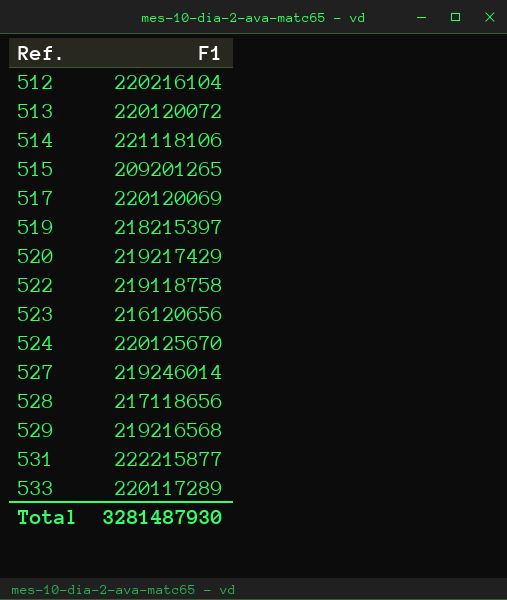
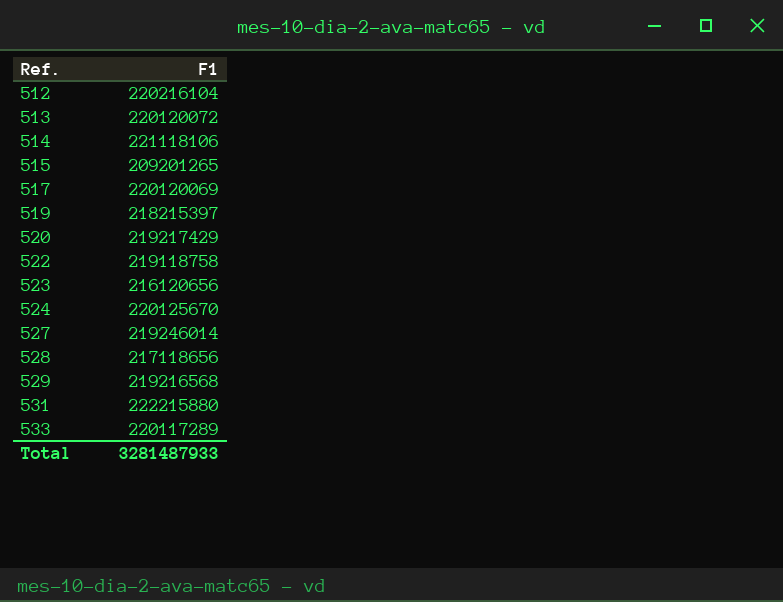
531 | F1: 222215877 -> 222215880
Total | F1: 3281487930 -> 3281487933

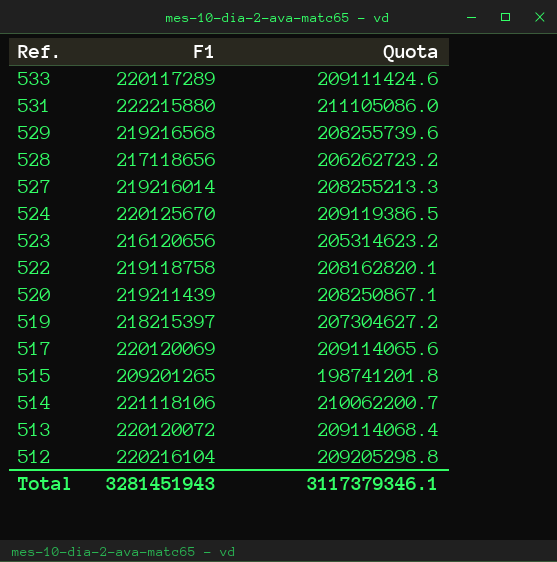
row order: Ref. ascending -> Ref. descending
column Quota | formula: none -> [F1] * 0.95
527 | F1: 219246014 -> 219216014
520 | F1: 219217429 -> 219211439
Total | F1: 3281487933 -> 3281451943

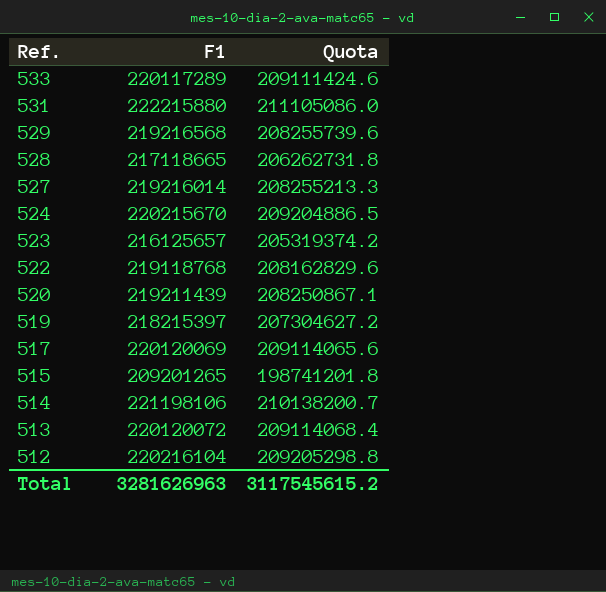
528 | F1: 217118656 -> 217118665
528 | Quota: 206262723.2 -> 206262731.8
524 | F1: 220125670 -> 220215670
524 | Quota: 209119386.5 -> 209204886.5
523 | F1: 216120656 -> 216125657
523 | Quota: 205314623.2 -> 205319374.2
522 | F1: 219118758 -> 219118768
522 | Quota: 208162820.1 -> 208162829.6
514 | F1: 221118106 -> 221198106
514 | Quota: 210062200.7 -> 210138200.7
Total | F1: 3281451943 -> 3281626963
Total | Quota: 3117379346.1 -> 3117545615.2

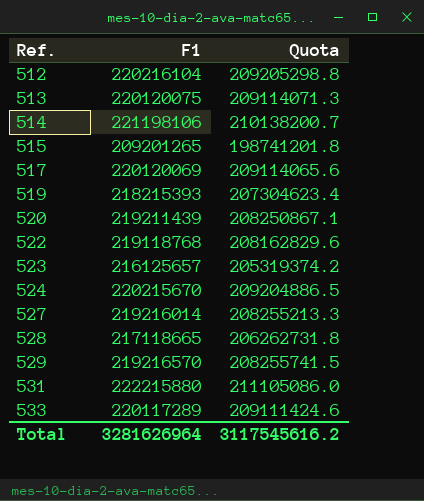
row order: Ref. descending -> Ref. ascending
513 | F1: 220120072 -> 220120075
513 | Quota: 209114068.4 -> 209114071.3
519 | F1: 218215397 -> 218215393
519 | Quota: 207304627.2 -> 207304623.4
529 | F1: 219216568 -> 219216570
529 | Quota: 208255739.6 -> 208255741.5
Total | F1: 3281626963 -> 3281626964
Total | Quota: 3117545615.2 -> 3117545616.2

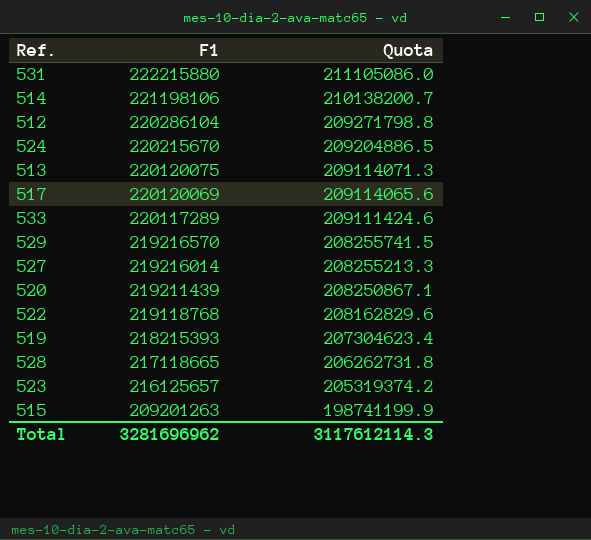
row order: Ref. ascending -> F1 descending
512 | F1: 220216104 -> 220286104
512 | Quota: 209205298.8 -> 209271798.8
515 | F1: 209201265 -> 209201263
515 | Quota: 198741201.8 -> 198741199.9
Total | F1: 3281626964 -> 3281696962
Total | Quota: 3117545616.2 -> 3117612114.3

